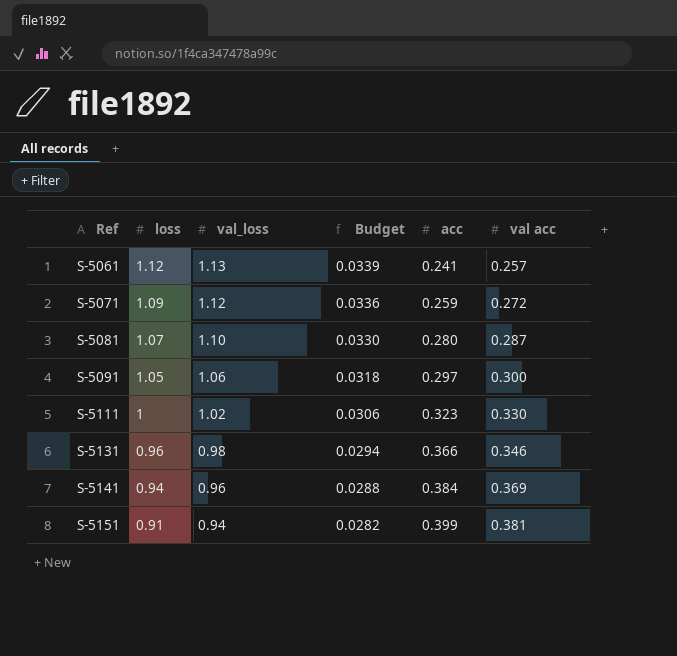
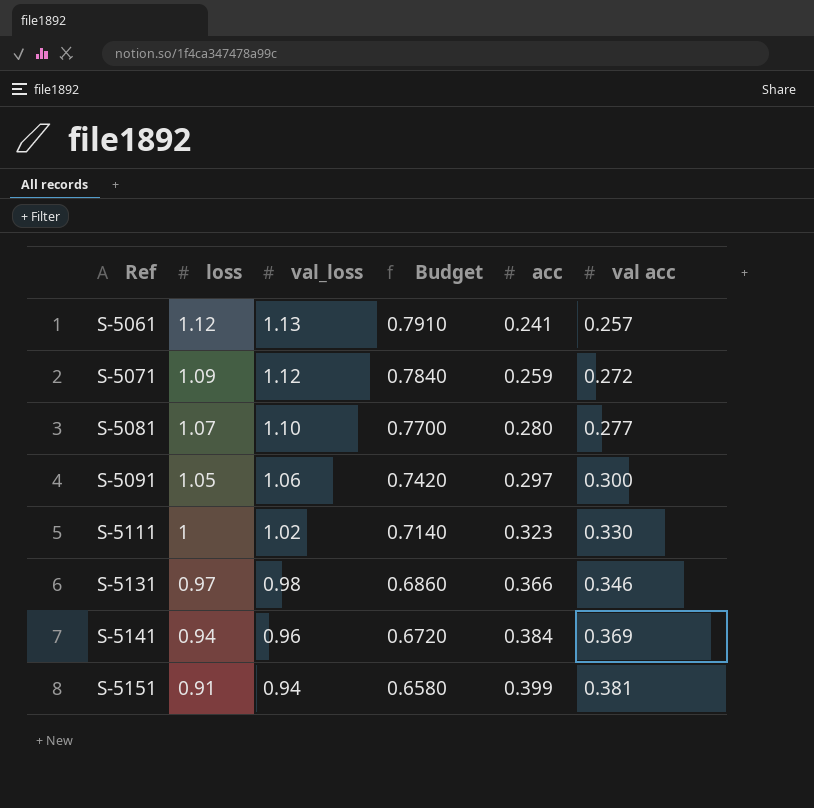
column Budget | formula: [val_loss] * 0.03 -> [val_loss] * 0.7
S-5081 | val acc: 0.287 -> 0.277
S-5131 | loss: 0.96 -> 0.97

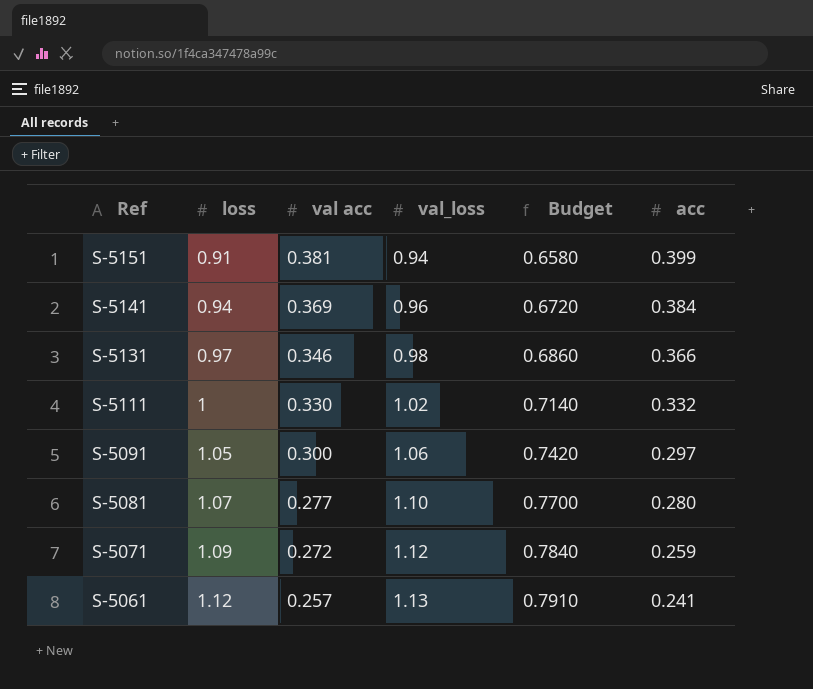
row order: Ref ascending -> Ref descending
column val acc | position: 6 -> 3
S-5111 | acc: 0.323 -> 0.332

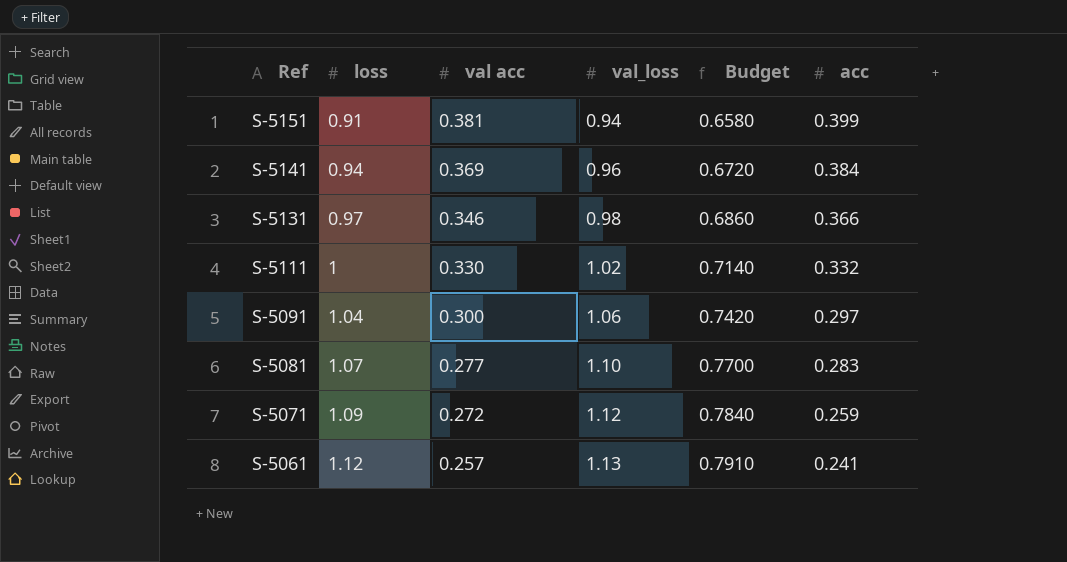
S-5091 | loss: 1.05 -> 1.04
S-5081 | acc: 0.280 -> 0.283

